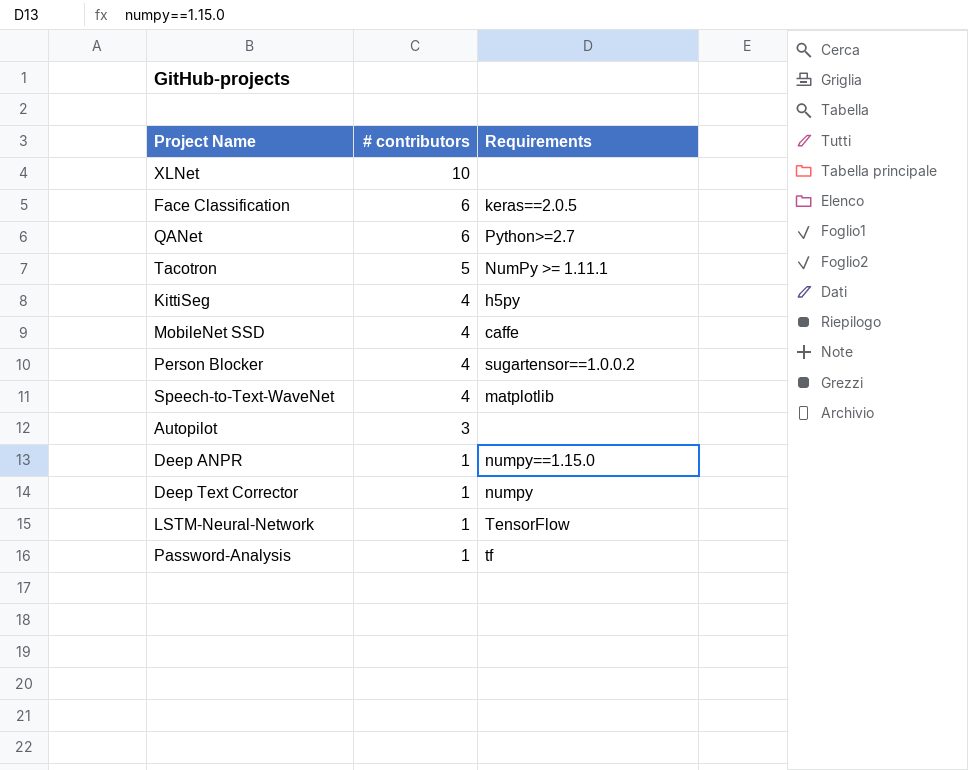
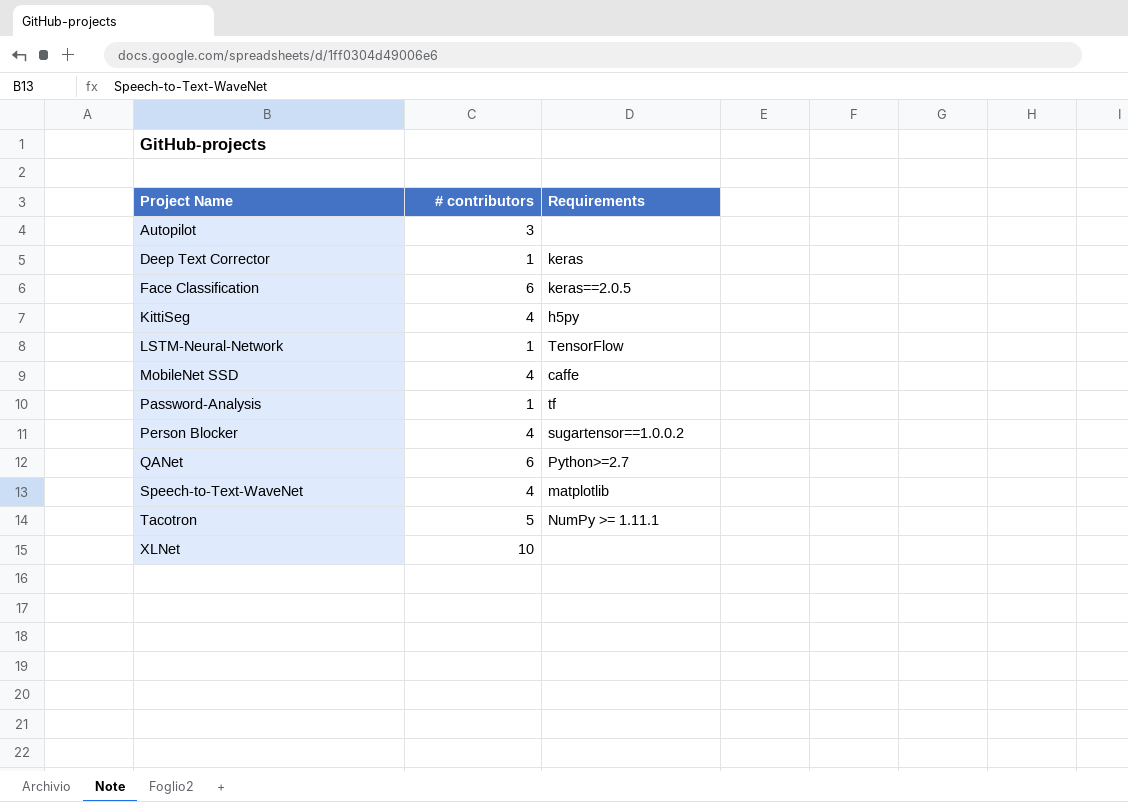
row order: # contributors descending -> Project Name ascending
row Deep ANPR: 1 | numpy==1.15.0 -> none
Deep Text Corrector | Requirements: numpy -> keras

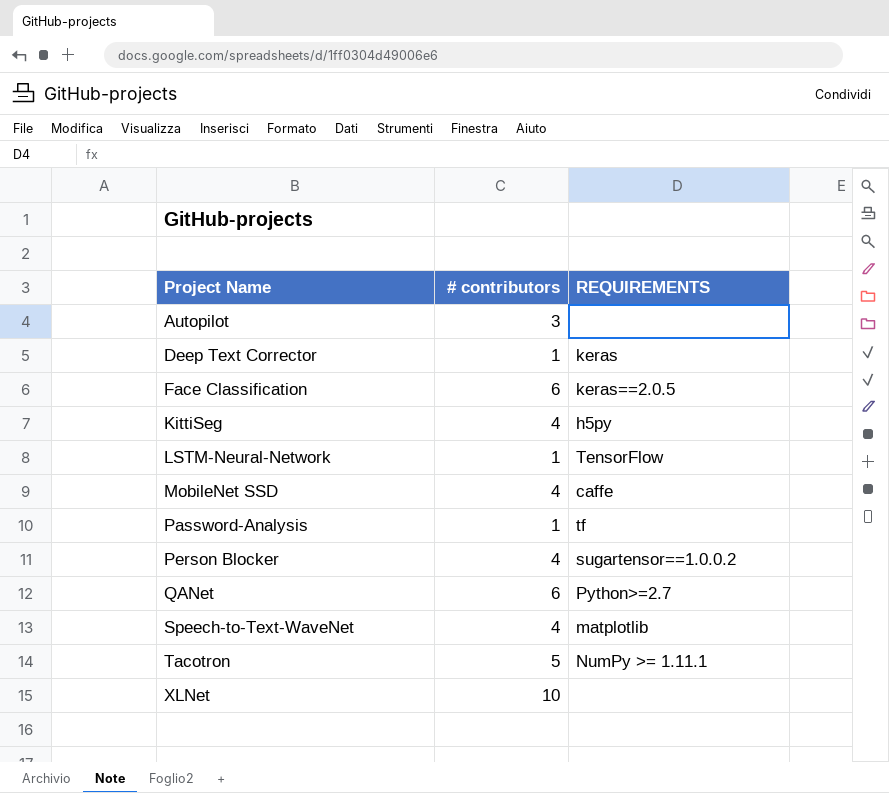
column name: Requirements -> REQUIREMENTS

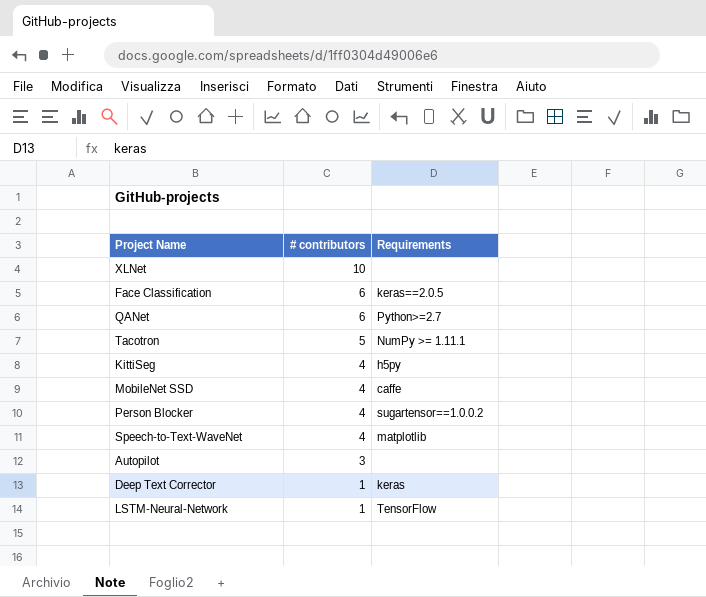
row order: Project Name ascending -> # contributors descending
column name: REQUIREMENTS -> Requirements
row Password-Analysis: 1 | tf -> none

